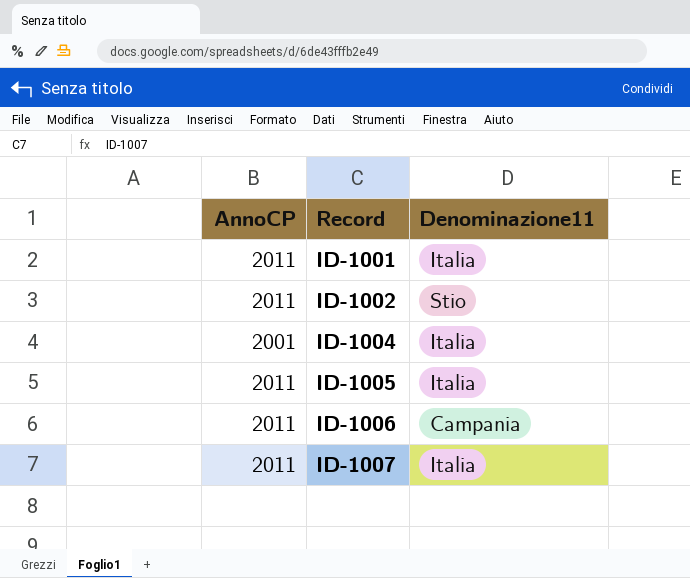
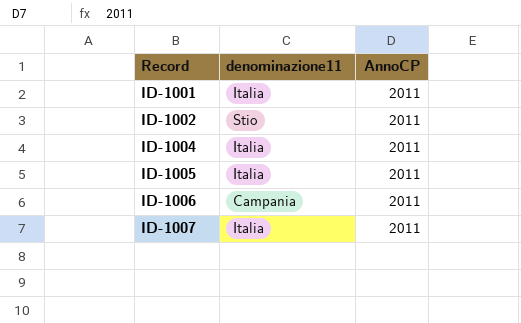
column name: Denominazione11 -> denominazione11
column AnnoCP | position: 1 -> 3
ID-1004 | AnnoCP: 2001 -> 2011

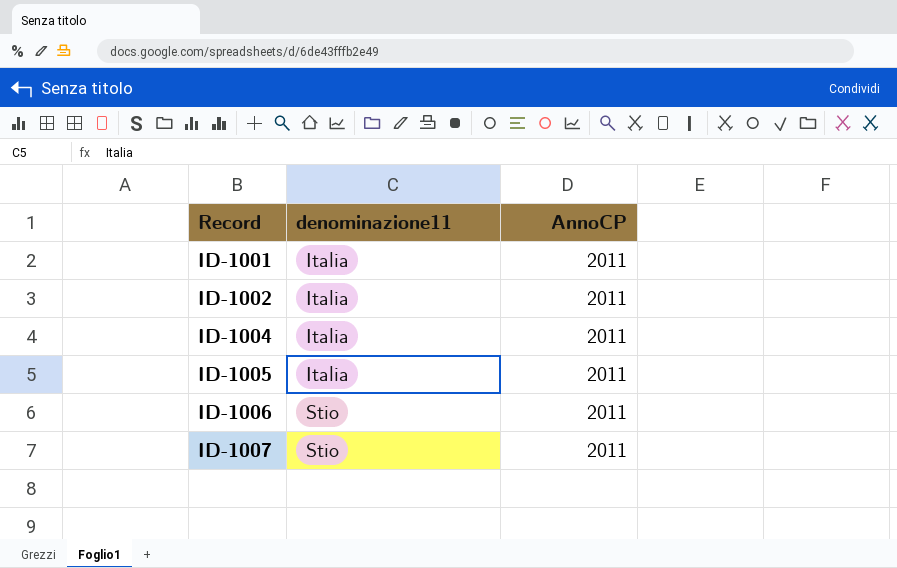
ID-1002 | denominazione11: Stio -> Italia
ID-1006 | denominazione11: Campania -> Stio
ID-1007 | denominazione11: Italia -> Stio

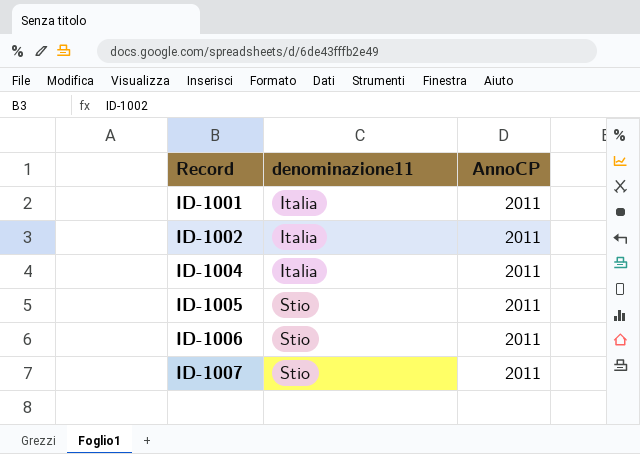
ID-1005 | denominazione11: Italia -> Stio

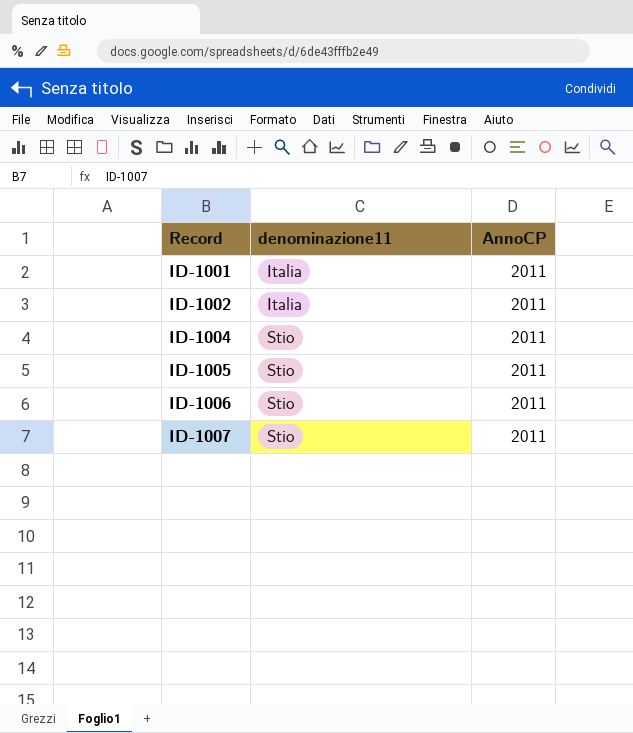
ID-1004 | denominazione11: Italia -> Stio

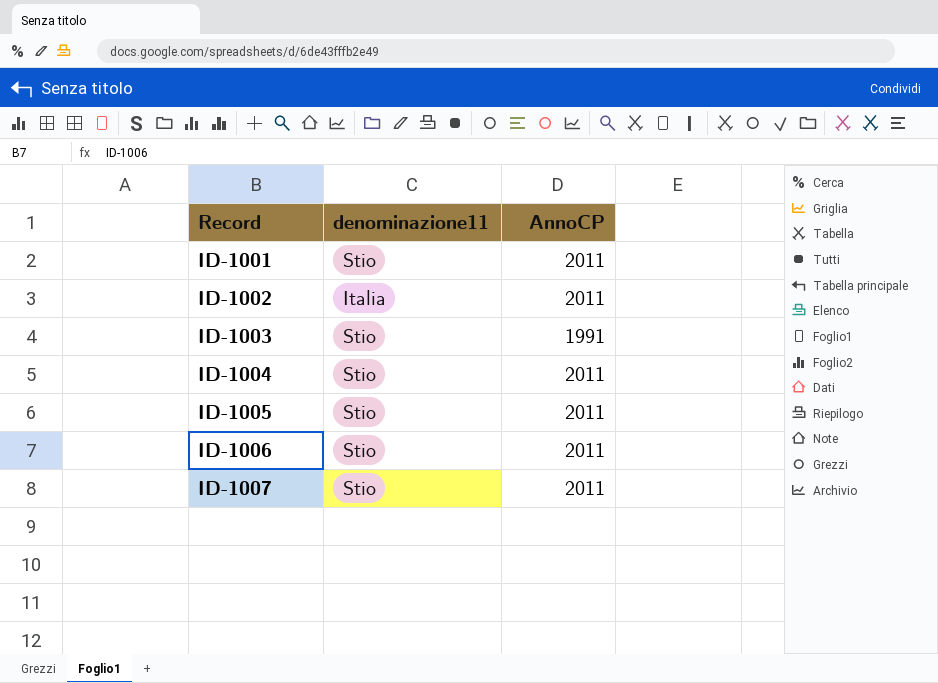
ID-1001 | denominazione11: Italia -> Stio
row ID-1003: none -> Stio | 1991

